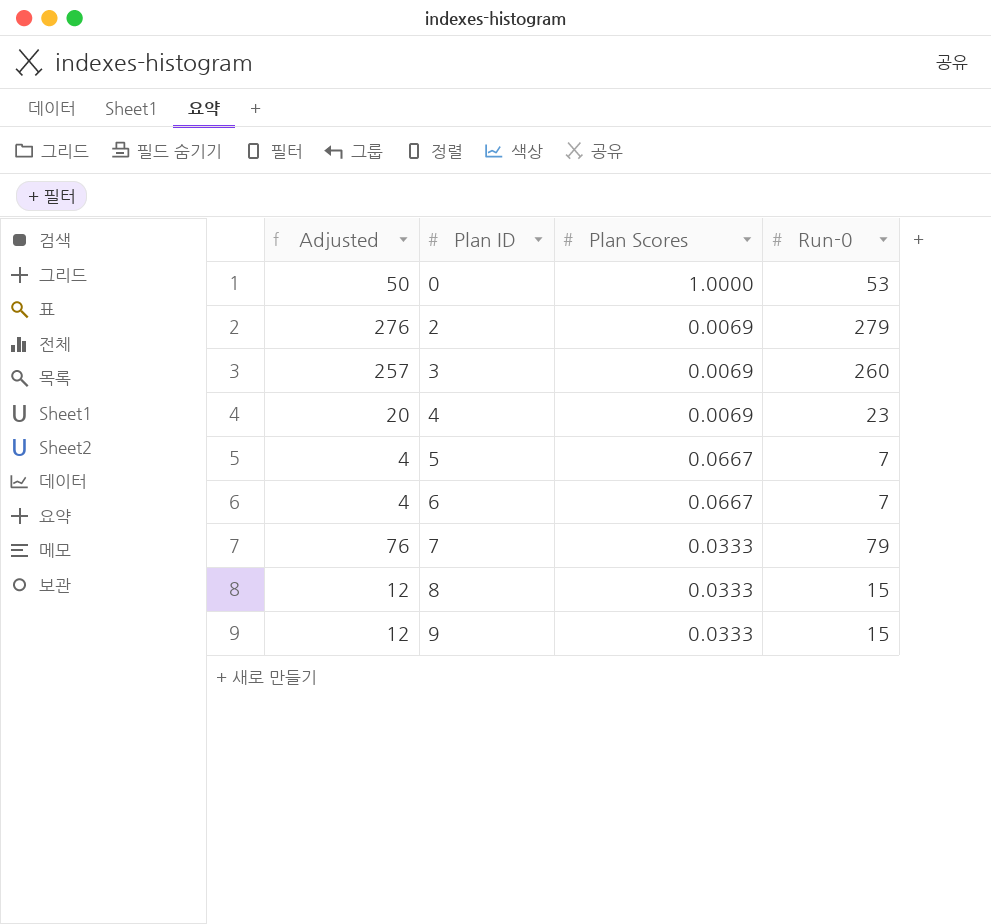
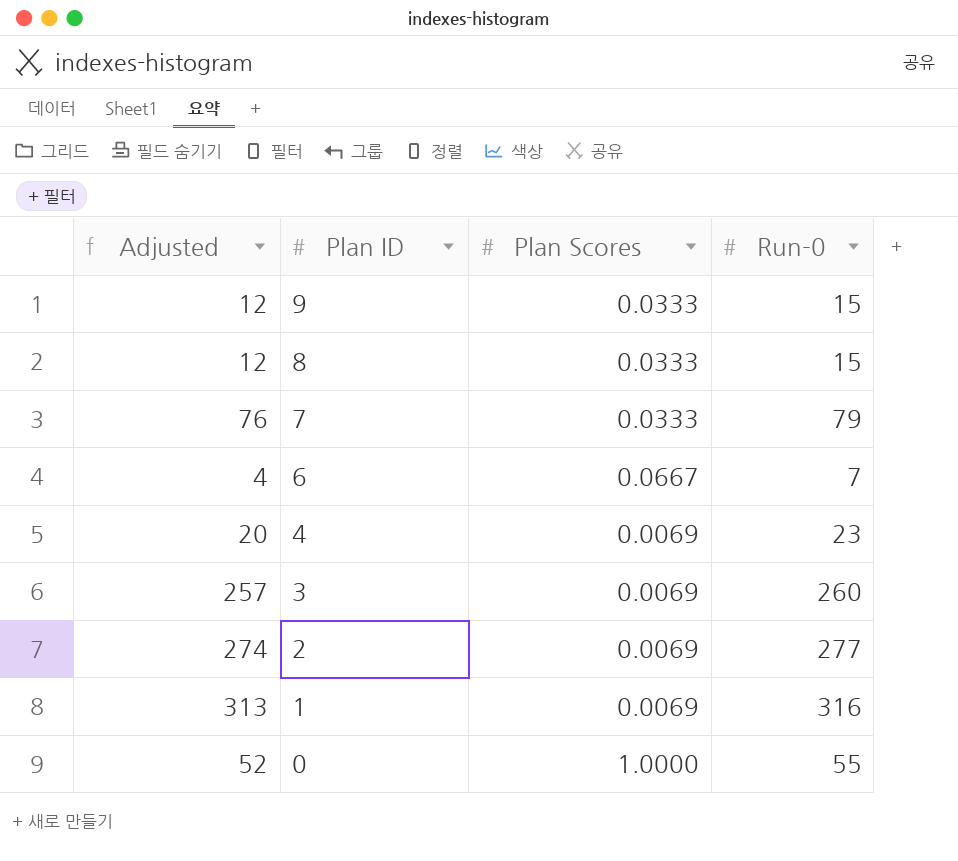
row order: Plan ID ascending -> Plan ID descending
row 5: 4 | 0.0667 | 7 -> none
2 | Adjusted: 276 -> 274
2 | Run-0: 279 -> 277
row 1: none -> 313 | 0.0069 | 316
0 | Adjusted: 50 -> 52
0 | Run-0: 53 -> 55

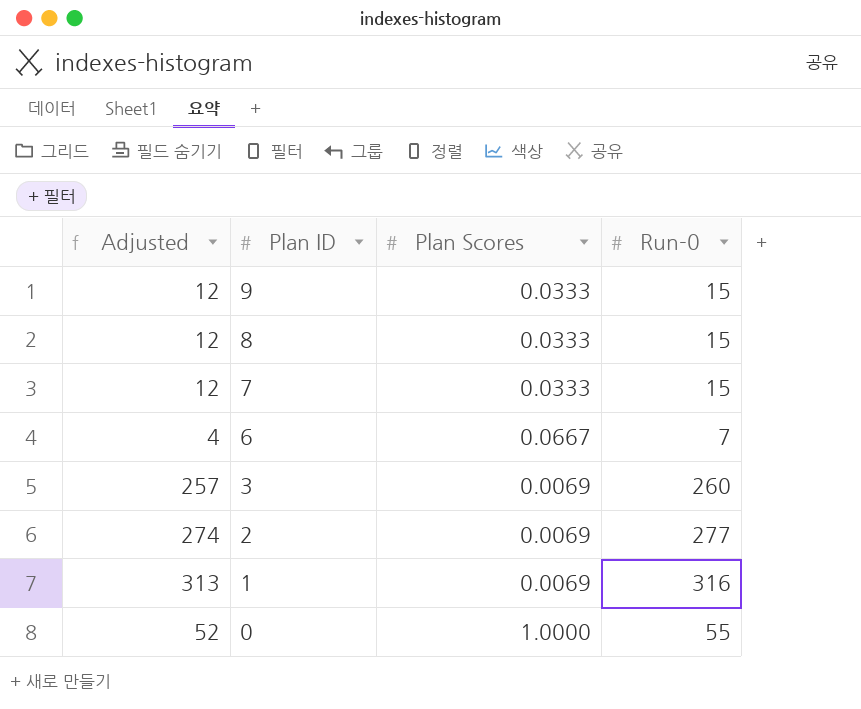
row 4: 20 | 0.0069 | 23 -> none
7 | Adjusted: 76 -> 12
7 | Run-0: 79 -> 15

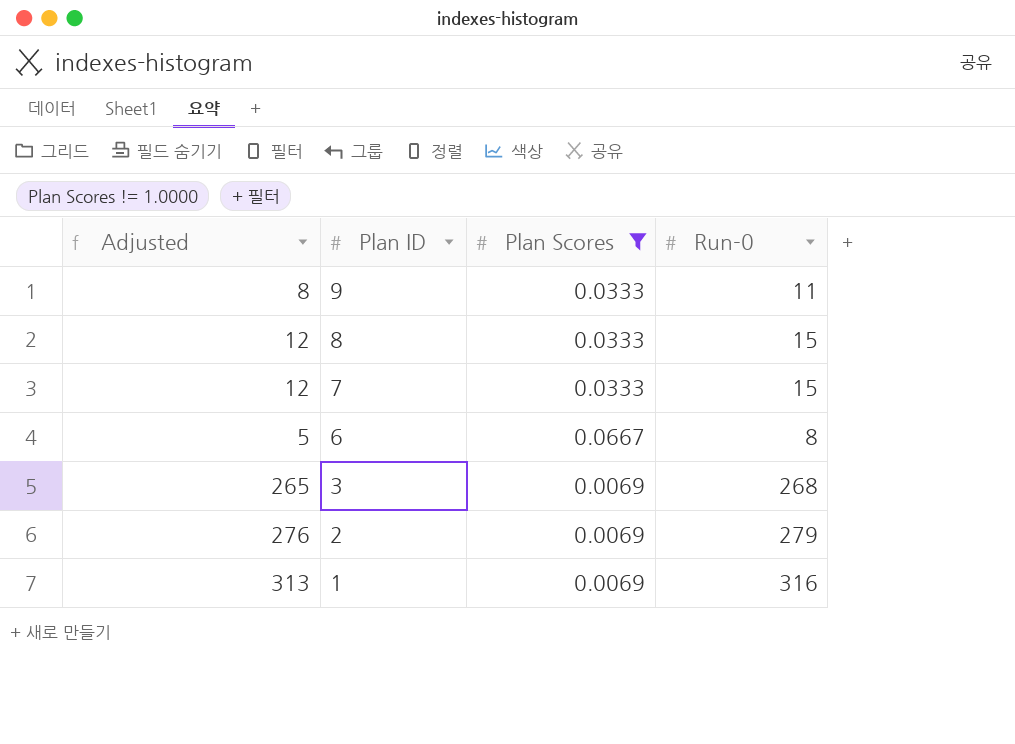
filter: none -> Plan Scores != 1.0000
9 | Adjusted: 12 -> 8
9 | Run-0: 15 -> 11
6 | Adjusted: 4 -> 5
6 | Run-0: 7 -> 8
3 | Adjusted: 257 -> 265
3 | Run-0: 260 -> 268
2 | Adjusted: 274 -> 276
2 | Run-0: 277 -> 279

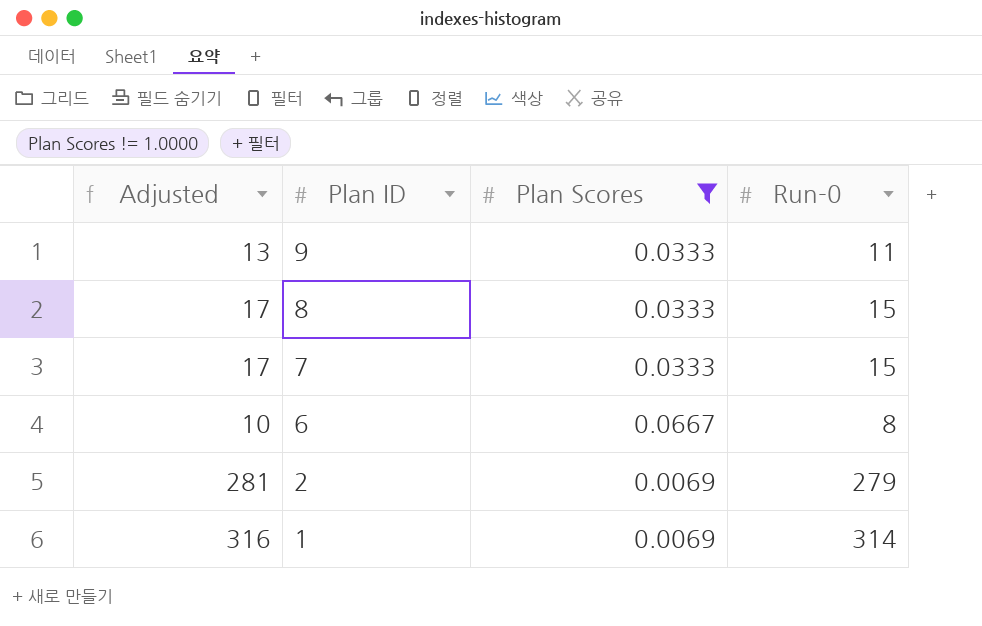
column Adjusted | formula: [Run-0] - 3 -> [Run-0] + 2
row 3: 265 | 0.0069 | 268 -> none
1 | Run-0: 316 -> 314

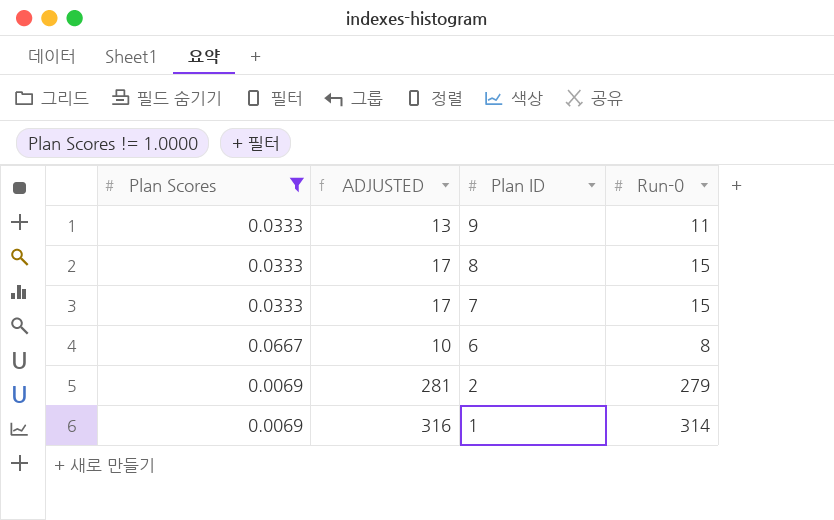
column Plan Scores | position: 3 -> 1
column name: Adjusted -> ADJUSTED

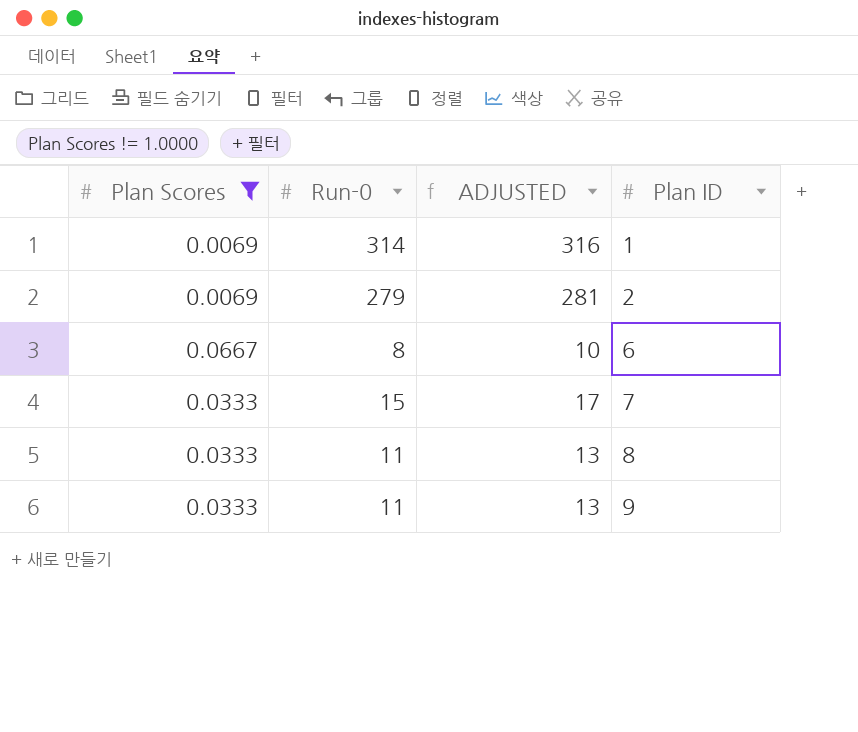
row order: Plan ID descending -> Plan ID ascending
column Run-0 | position: 4 -> 2
8 | Run-0: 15 -> 11
8 | ADJUSTED: 17 -> 13

